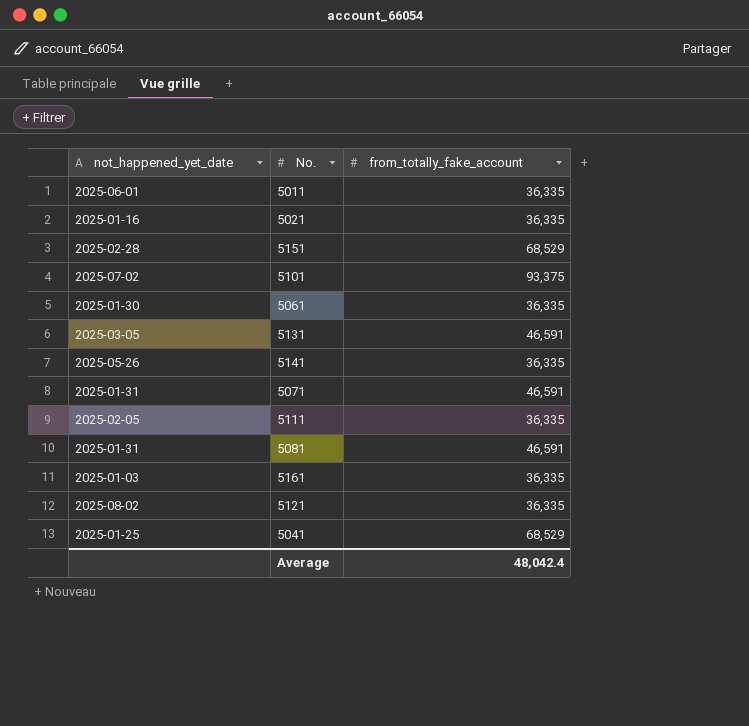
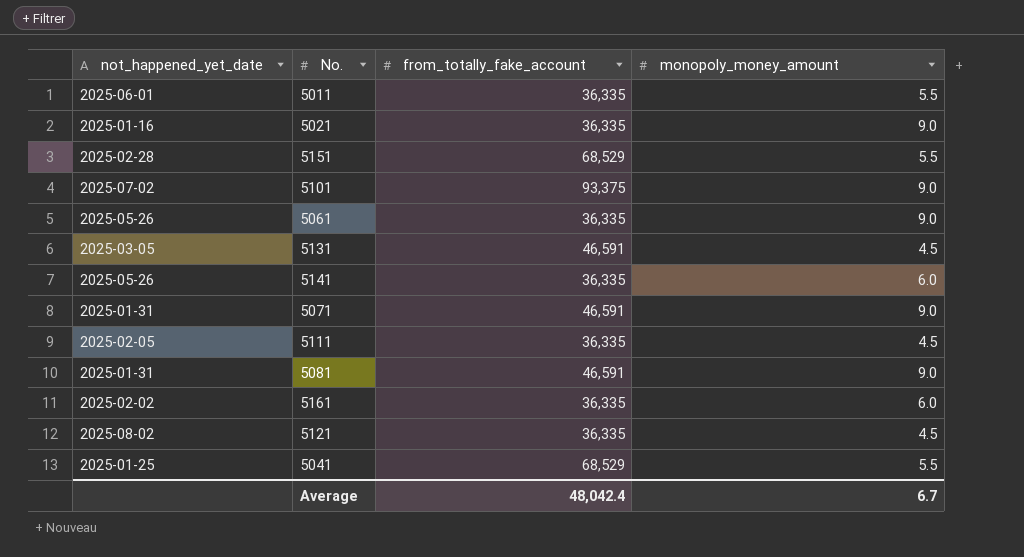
column monopoly_money_amount | position: none -> 4
5061 | not_happened_yet_date: 2025-01-30 -> 2025-05-26
5161 | not_happened_yet_date: 2025-01-03 -> 2025-02-02

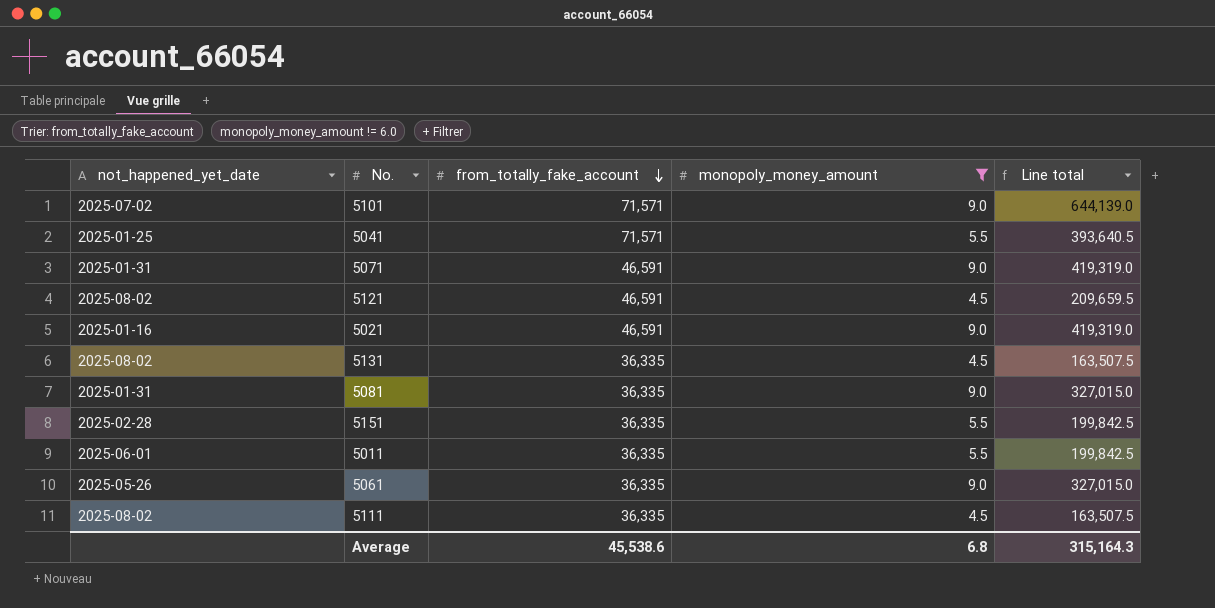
filter: none -> monopoly_money_amount != 6.0
row order: none -> from_totally_fake_account descending
column Line total | formula: none -> [from_totally_fake_account] * [monopoly_money_amount]
5101 | from_totally_fake_account: 93,375 -> 71,571
5041 | from_totally_fake_account: 68,529 -> 71,571
5121 | from_totally_fake_account: 36,335 -> 46,591
5021 | from_totally_fake_account: 36,335 -> 46,591
5131 | not_happened_yet_date: 2025-03-05 -> 2025-08-02
5131 | from_totally_fake_account: 46,591 -> 36,335
5081 | from_totally_fake_account: 46,591 -> 36,335
5151 | from_totally_fake_account: 68,529 -> 36,335
5111 | not_happened_yet_date: 2025-02-05 -> 2025-08-02
Average | from_totally_fake_account: 48,042.4 -> 45,538.6
Average | monopoly_money_amount: 6.7 -> 6.8

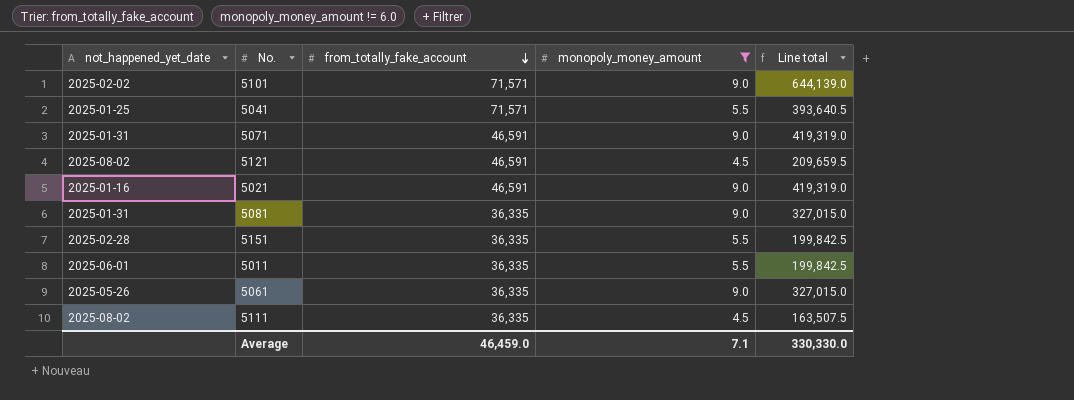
row 5131: 2025-08-02 | 36,335 | 4.5 | 163,507.5 -> none
5101 | not_happened_yet_date: 2025-07-02 -> 2025-02-02
Average | from_totally_fake_account: 45,538.6 -> 46,459.0
Average | monopoly_money_amount: 6.8 -> 7.1
Average | Line total: 315,164.3 -> 330,330.0

